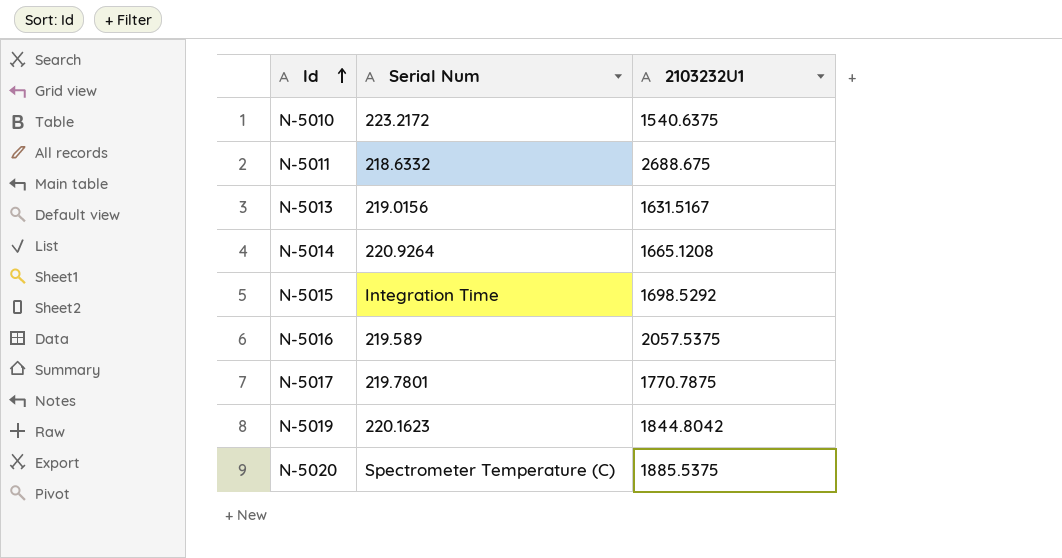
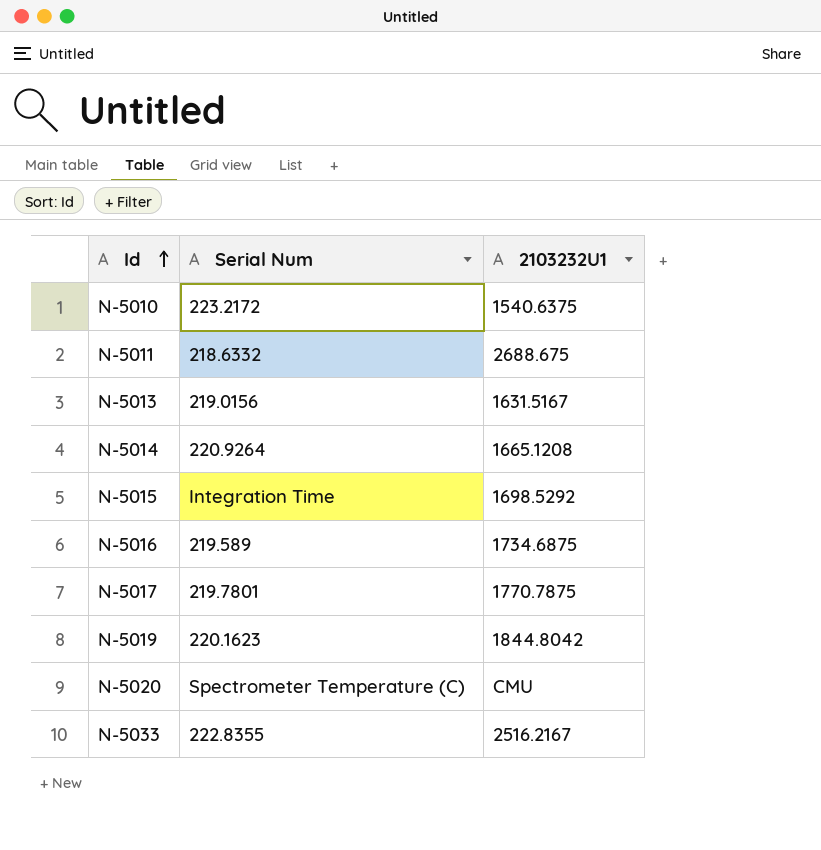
N-5016 | 2103232U1: 2057.5375 -> 1734.6875
N-5020 | 2103232U1: 1885.5375 -> CMU
row N-5033: none -> 222.8355 | 2516.2167

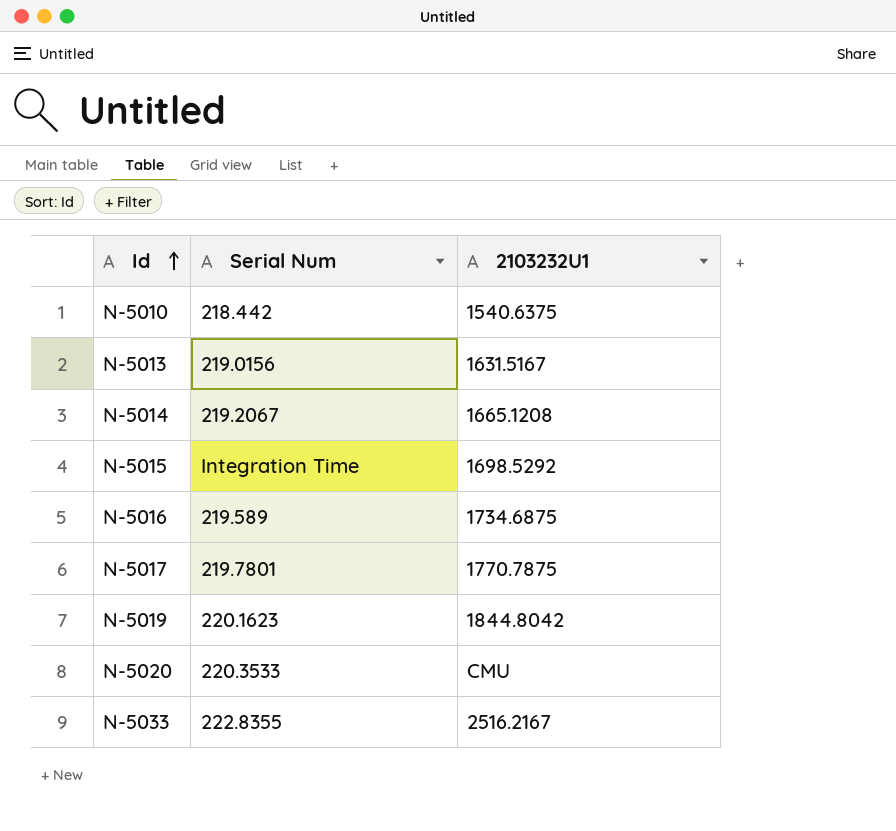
row N-5011: 218.6332 | 2688.675 -> none
N-5010 | Serial Num: 223.2172 -> 218.442
N-5014 | Serial Num: 220.9264 -> 219.2067
N-5020 | Serial Num: Spectrometer Temperature (C) -> 220.3533

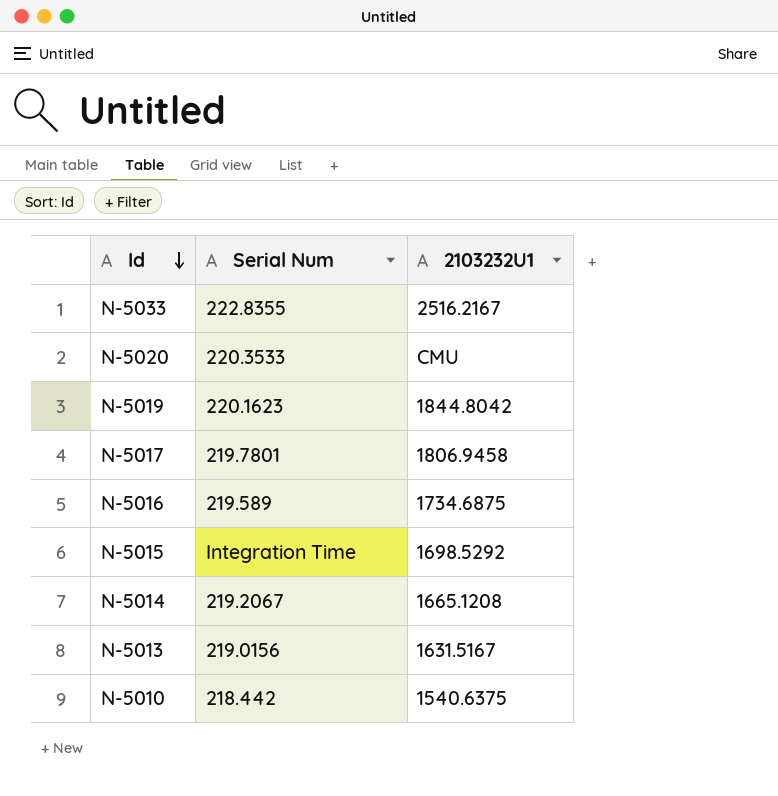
row order: Id ascending -> Id descending
N-5017 | 2103232U1: 1770.7875 -> 1806.9458

